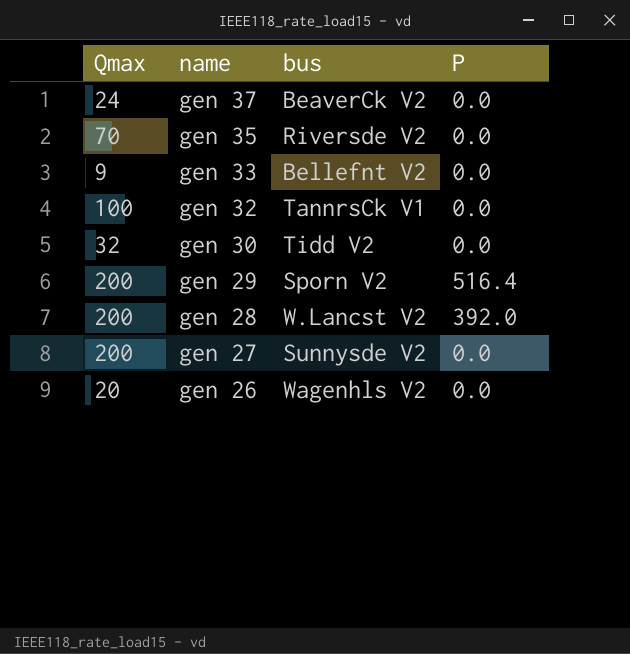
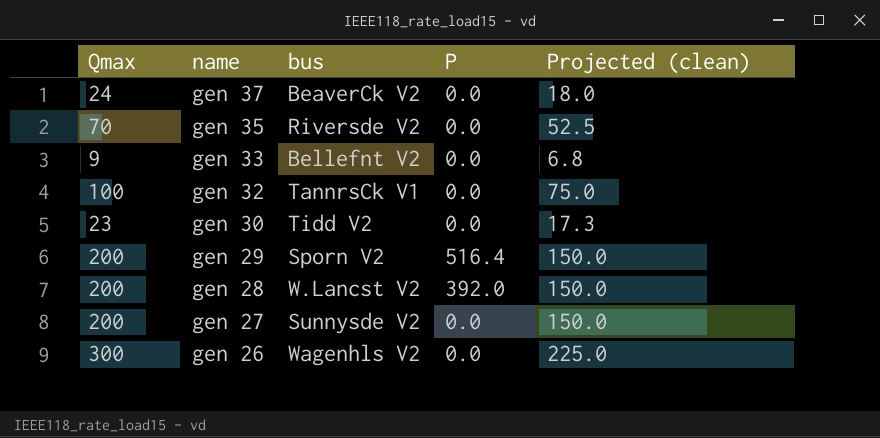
column Projected (clean) | formula: none -> [Qmax] * 0.75
gen 30 | Qmax: 32 -> 23
gen 26 | Qmax: 20 -> 300

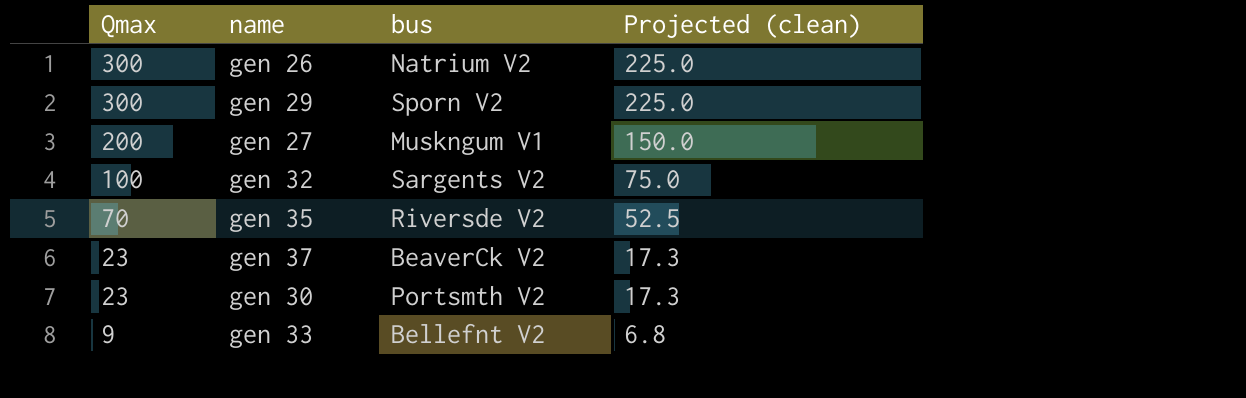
row order: name descending -> Qmax descending
column P | position: 4 -> none
row gen 28: 200 | W.Lancst V2 | 392.0 | 150.0 -> none
gen 26 | bus: Wagenhls V2 -> Natrium V2
gen 29 | Qmax: 200 -> 300
gen 29 | Projected (clean): 150.0 -> 225.0
gen 27 | bus: Sunnysde V2 -> Muskngum V1
gen 32 | bus: TannrsCk V1 -> Sargents V2
gen 37 | Qmax: 24 -> 23
gen 37 | Projected (clean): 18.0 -> 17.3
gen 30 | bus: Tidd V2 -> Portsmth V2

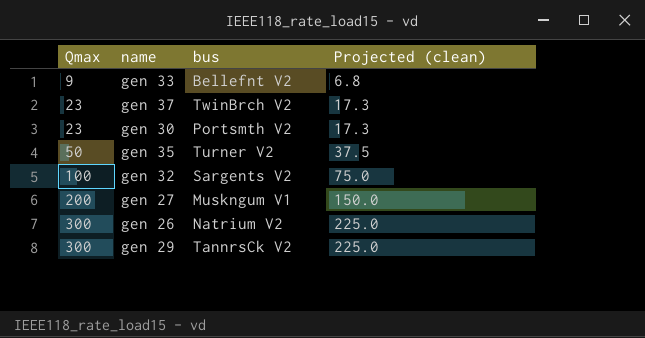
row order: Qmax descending -> Qmax ascending
gen 37 | bus: BeaverCk V2 -> TwinBrch V2
gen 35 | Qmax: 70 -> 50
gen 35 | bus: Riversde V2 -> Turner V2
gen 35 | Projected (clean): 52.5 -> 37.5
gen 29 | bus: Sporn V2 -> TannrsCk V2

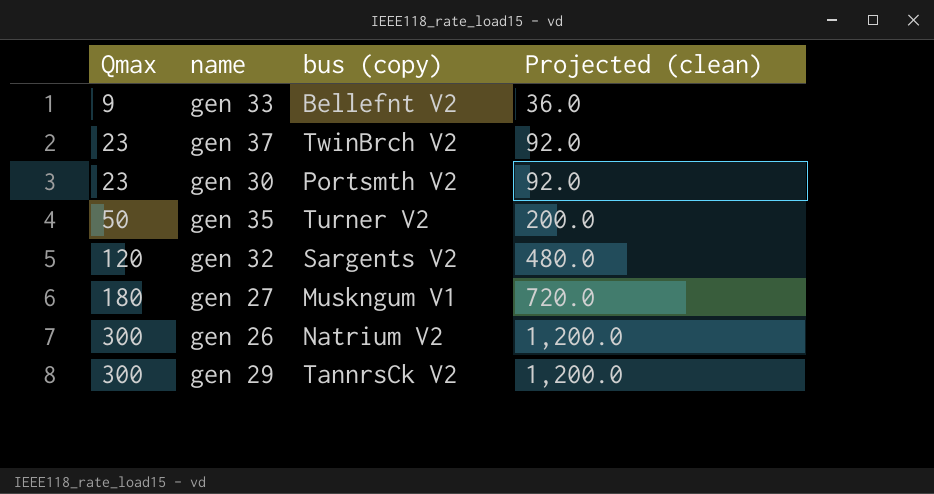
column name: bus -> bus (copy)
column Projected (clean) | formula: [Qmax] * 0.75 -> [Qmax] * 4
gen 32 | Qmax: 100 -> 120
gen 27 | Qmax: 200 -> 180

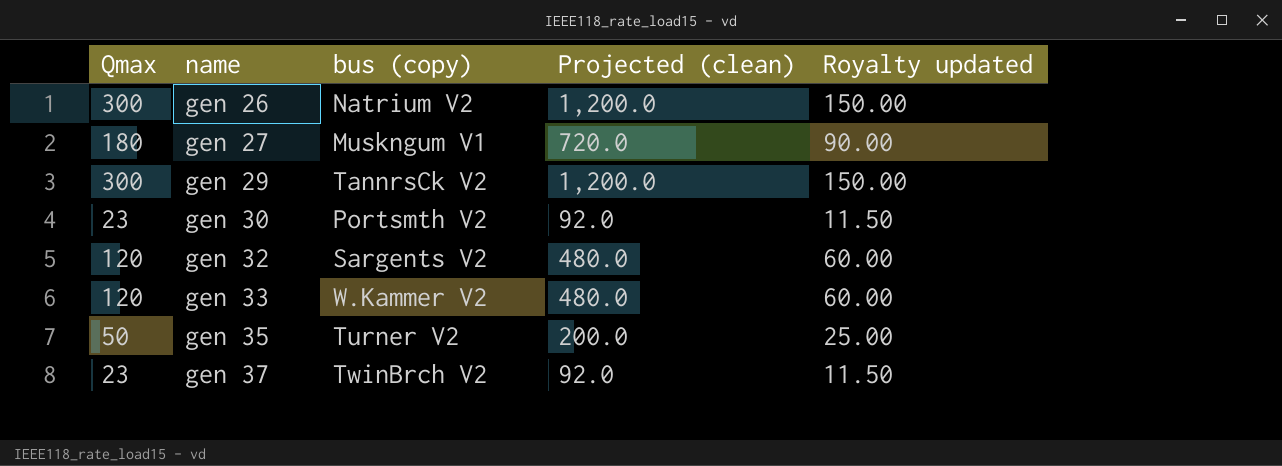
row order: Qmax ascending -> name ascending
column Royalty updated | formula: none -> [Qmax] * 0.5
gen 33 | Qmax: 9 -> 120
gen 33 | bus (copy): Bellefnt V2 -> W.Kammer V2
gen 33 | Projected (clean): 36.0 -> 480.0

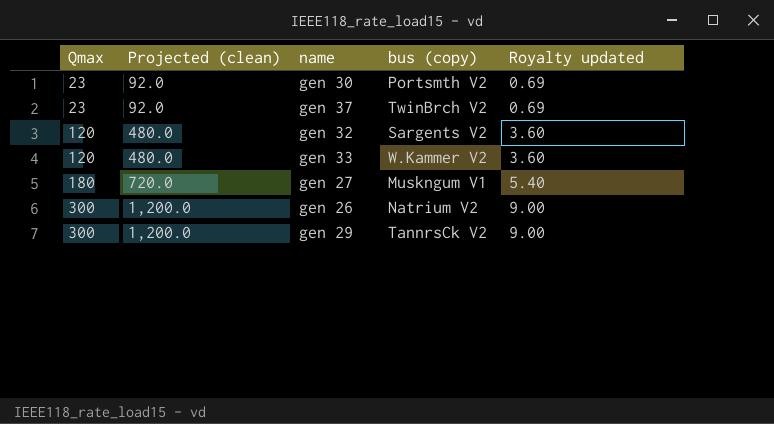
row order: name ascending -> Qmax ascending
column Projected (clean) | position: 4 -> 2
column Royalty updated | formula: [Qmax] * 0.5 -> [Qmax] * 0.03
row gen 35: 50 | Turner V2 | 200.0 | 25.00 -> none

